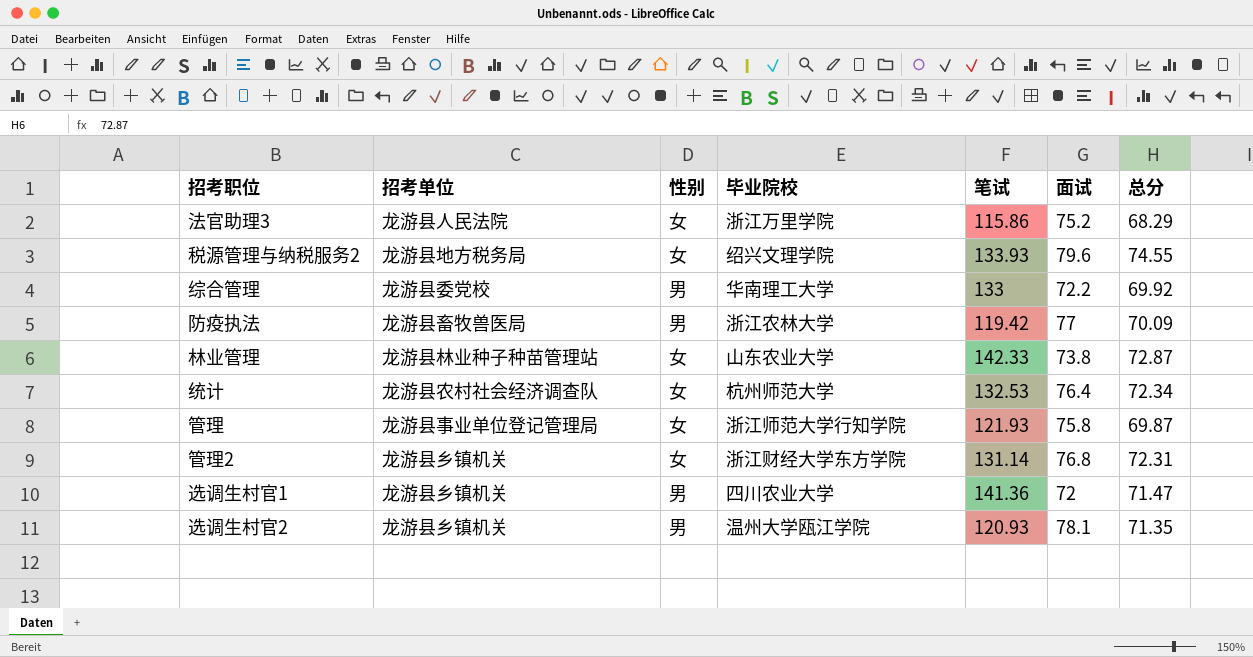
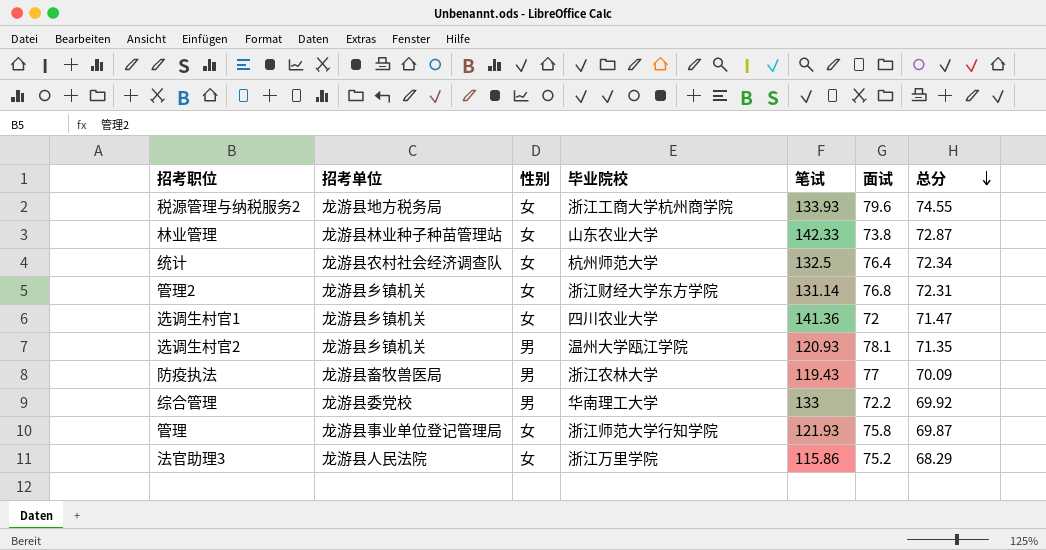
row order: none -> 总分 descending
税源管理与纳税服务2 | 毕业院校: 绍兴文理学院 -> 浙江工商大学杭州商学院
统计 | 笔试: 132.53 -> 132.5
选调生村官1 | 性别: 男 -> 女
防疫执法 | 笔试: 119.42 -> 119.43

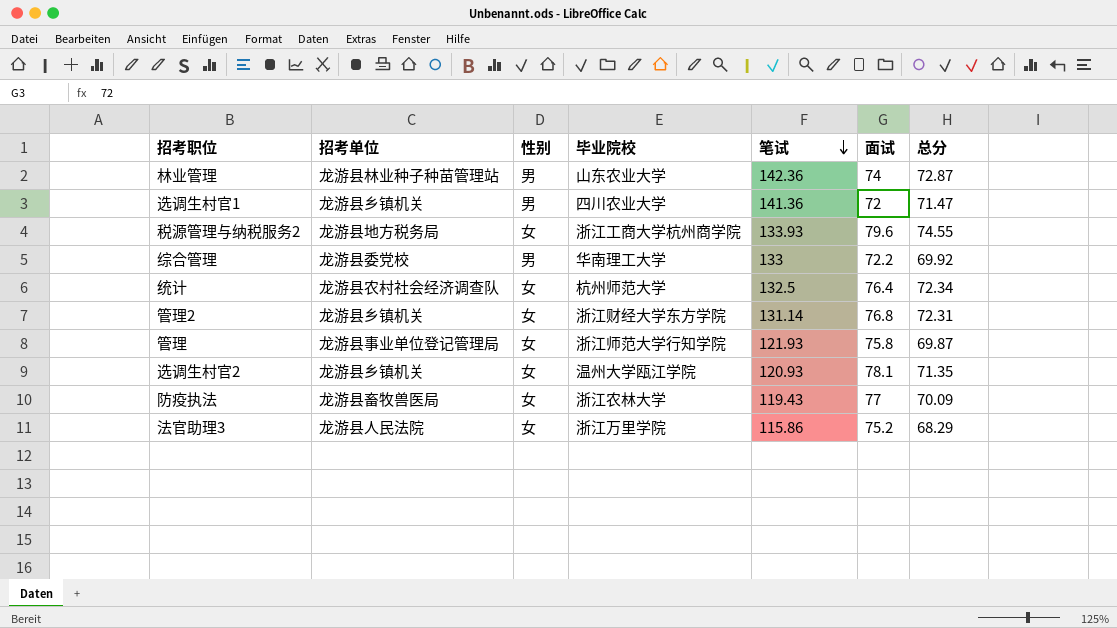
row order: 总分 descending -> 笔试 descending
林业管理 | 性别: 女 -> 男
林业管理 | 笔试: 142.33 -> 142.36
林业管理 | 面试: 73.8 -> 74
选调生村官1 | 性别: 女 -> 男
选调生村官2 | 性别: 男 -> 女
防疫执法 | 性别: 男 -> 女

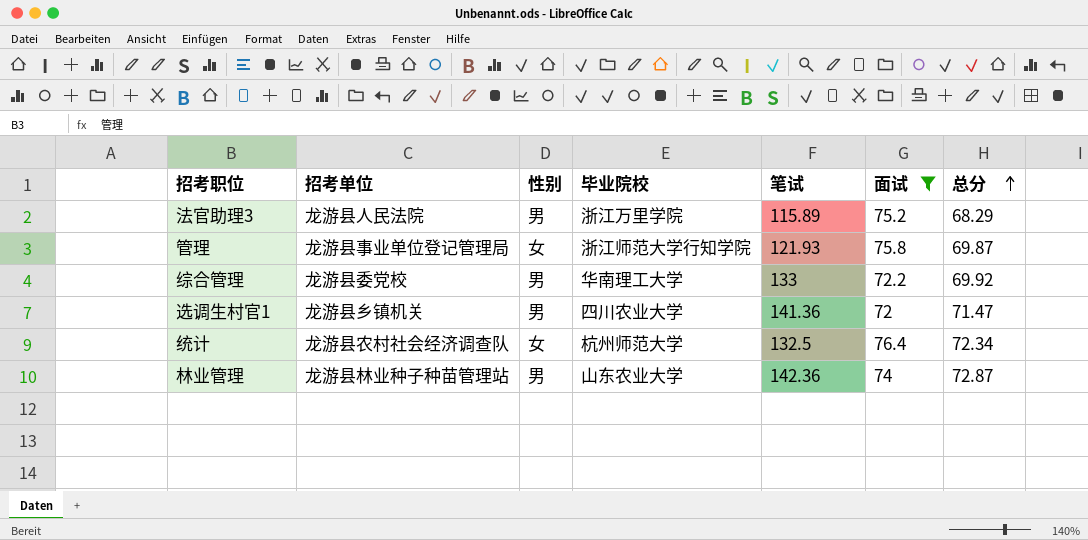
filter: none -> 面试 <= 76.4
row order: 笔试 descending -> 总分 ascending
法官助理3 | 性别: 女 -> 男
法官助理3 | 笔试: 115.86 -> 115.89

